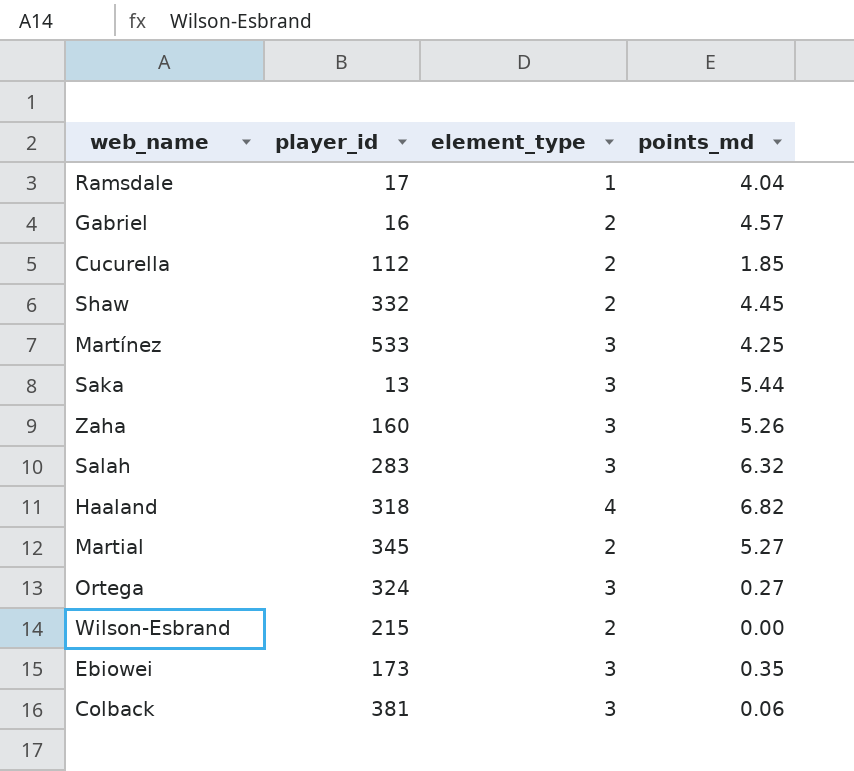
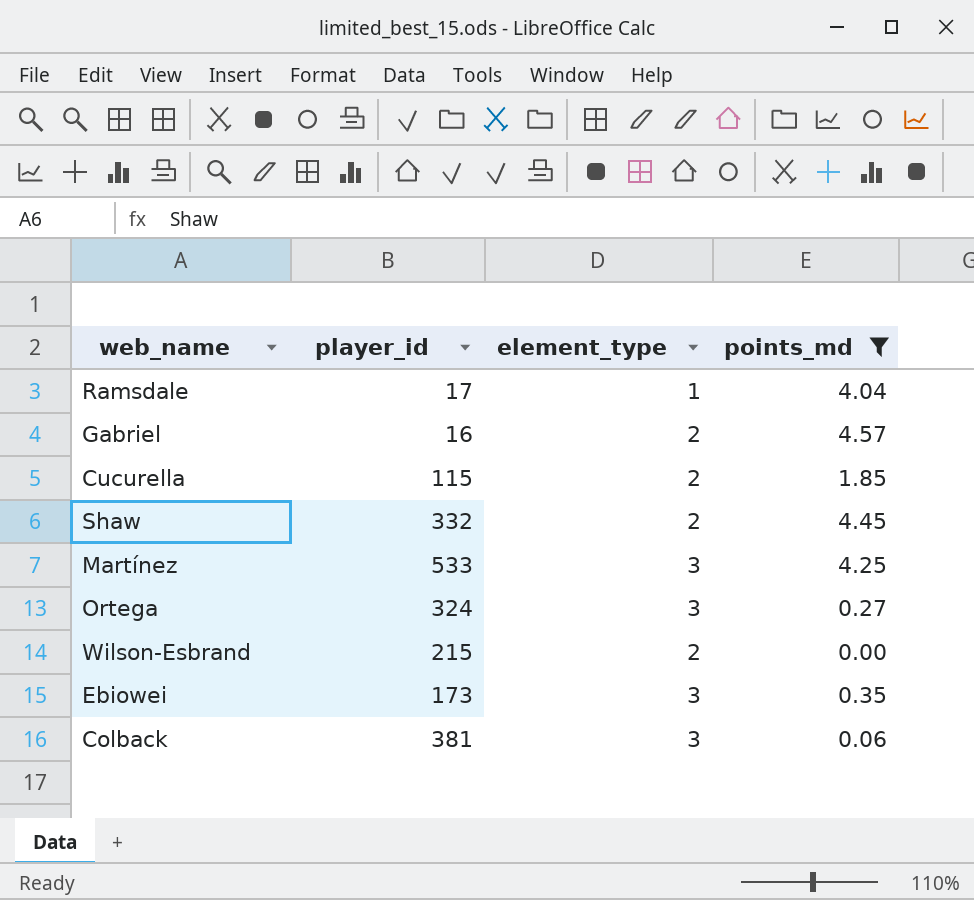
filter: none -> points_md <= 4.57
Cucurella | player_id: 112 -> 115

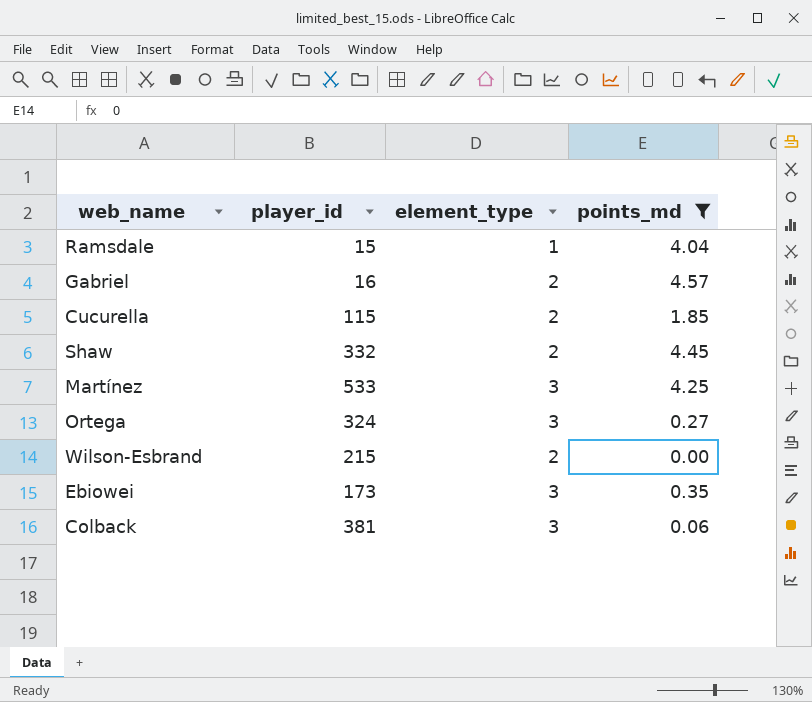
Ramsdale | player_id: 17 -> 15

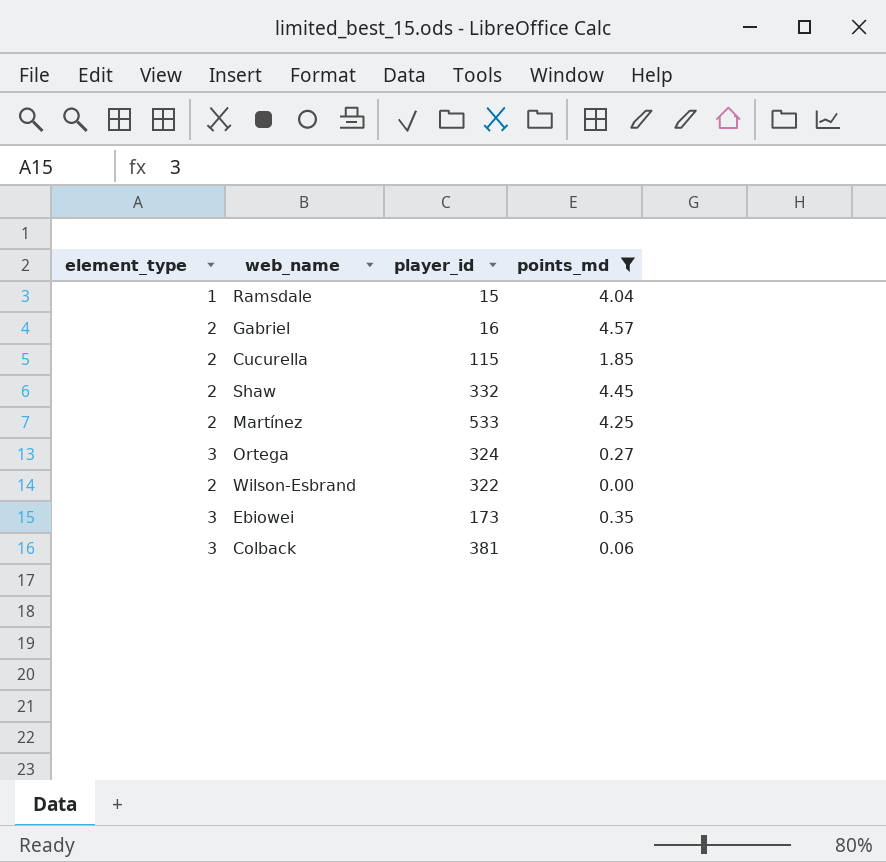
column element_type | position: 3 -> 1
Martínez | element_type: 3 -> 2
Wilson-Esbrand | player_id: 215 -> 322

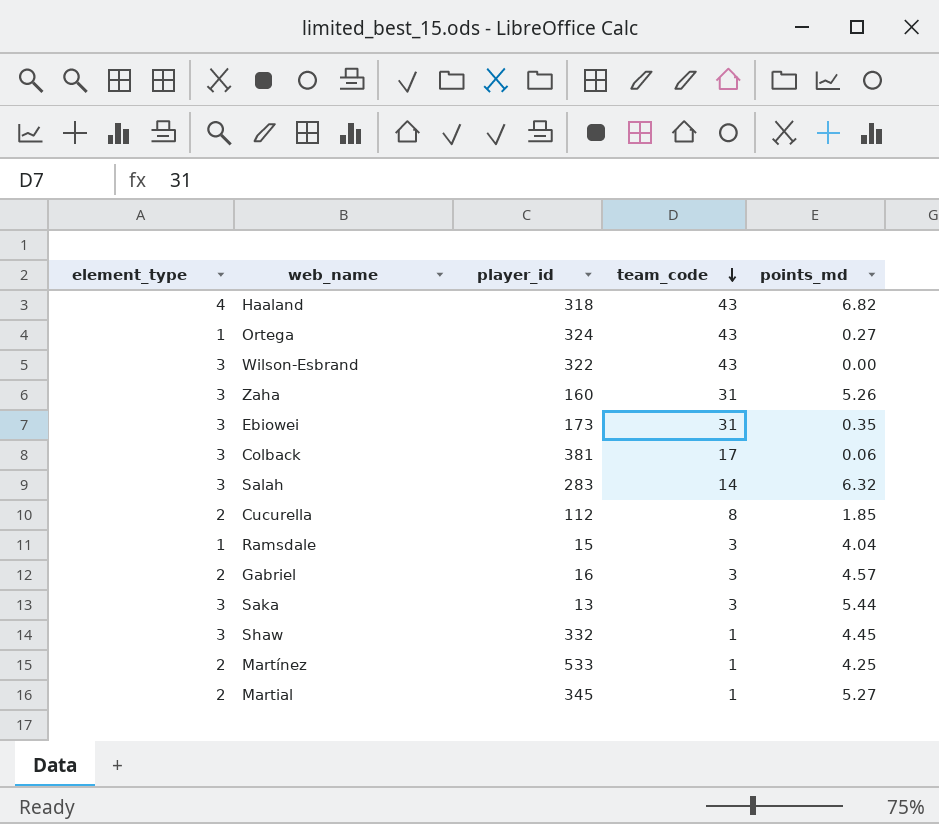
filter: points_md <= 4.57 -> none
row order: none -> team_code descending
column team_code | position: none -> 4
Ortega | element_type: 3 -> 1
Wilson-Esbrand | element_type: 2 -> 3
Cucurella | player_id: 115 -> 112
Shaw | element_type: 2 -> 3

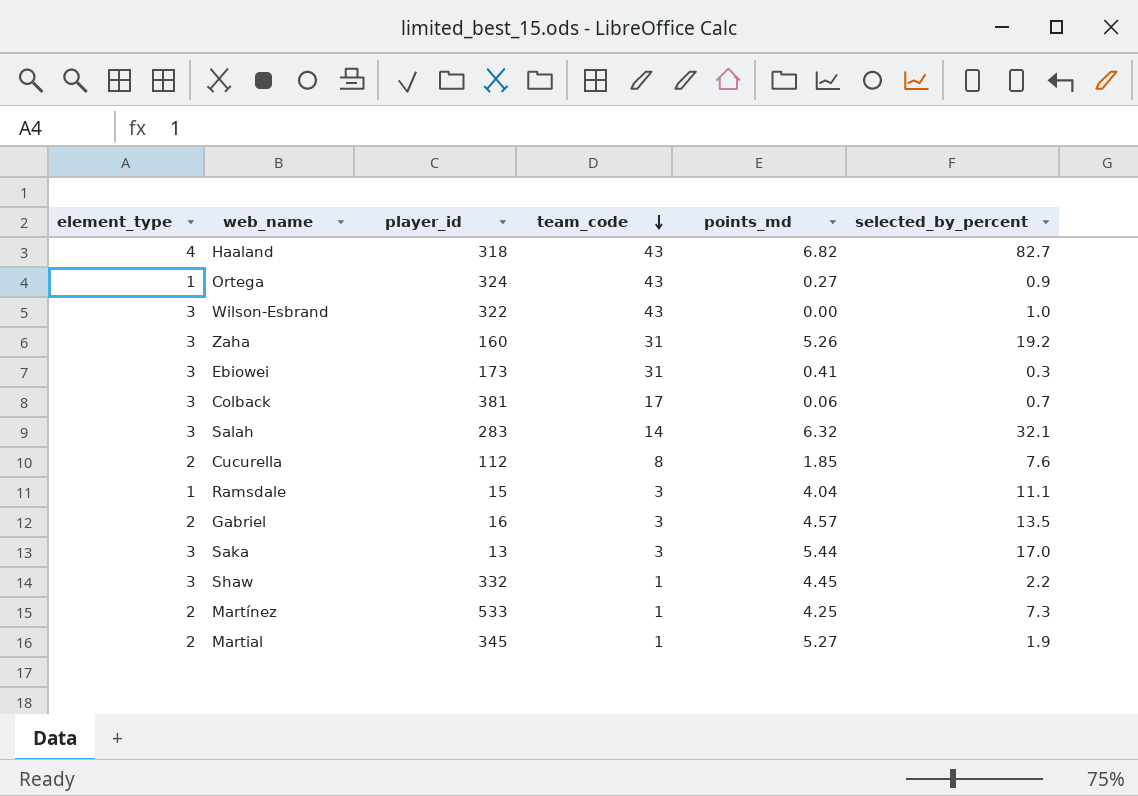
column selected_by_percent | position: none -> 6
Ebiowei | points_md: 0.35 -> 0.41

